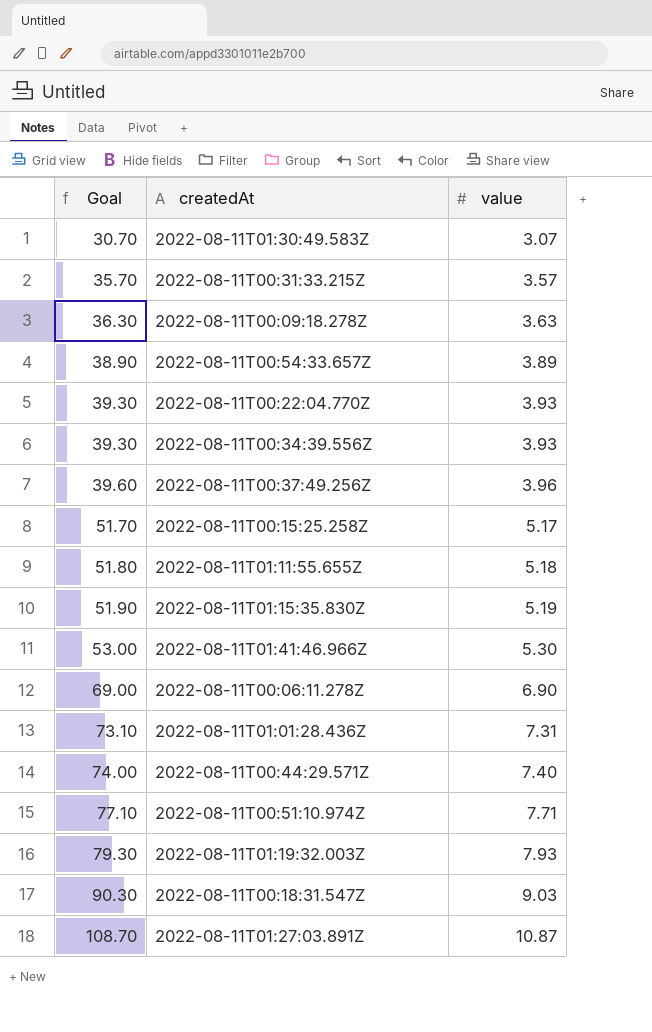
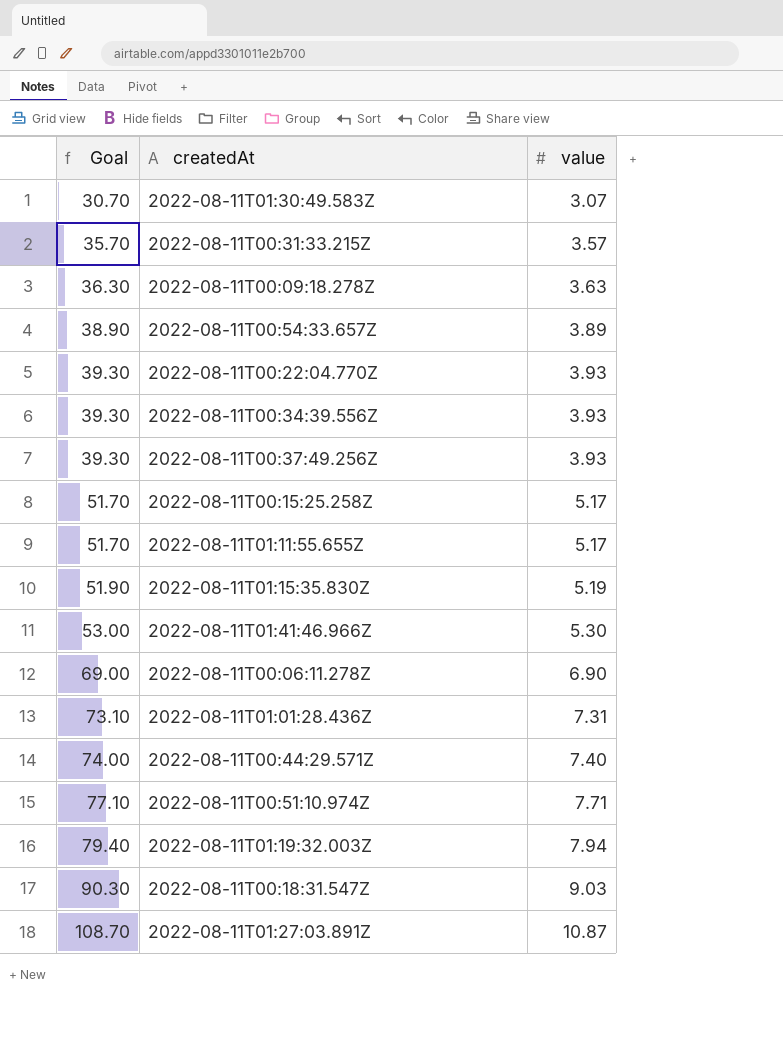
2022-08-11T00:37:49.256Z | Goal: 39.60 -> 39.30
2022-08-11T00:37:49.256Z | value: 3.96 -> 3.93
2022-08-11T01:11:55.655Z | Goal: 51.80 -> 51.70
2022-08-11T01:11:55.655Z | value: 5.18 -> 5.17
2022-08-11T01:19:32.003Z | Goal: 79.30 -> 79.40
2022-08-11T01:19:32.003Z | value: 7.93 -> 7.94

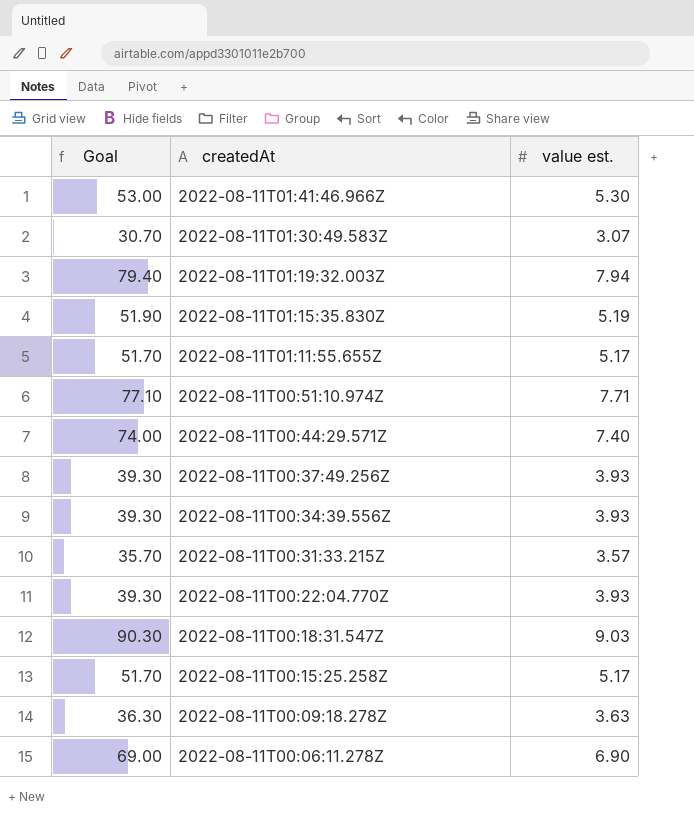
row order: Goal ascending -> createdAt descending
column name: value -> value est.
row 2022-08-11T00:54:33.657Z: 38.90 | 3.89 -> none
row 2022-08-11T01:01:28.436Z: 73.10 | 7.31 -> none
row 2022-08-11T01:27:03.891Z: 108.70 | 10.87 -> none

